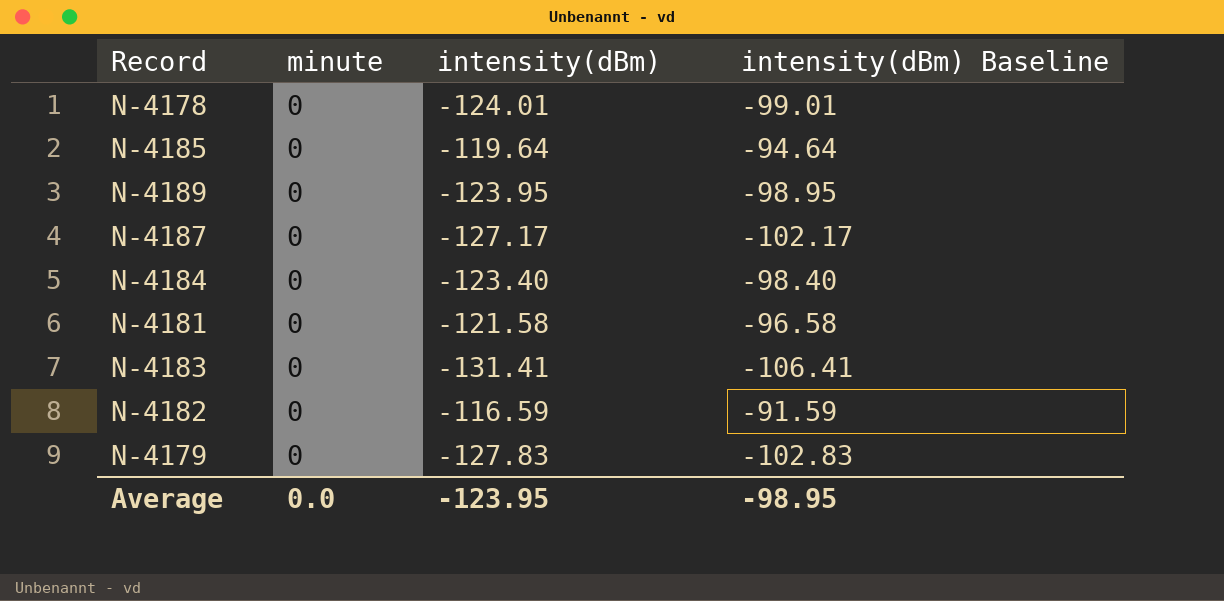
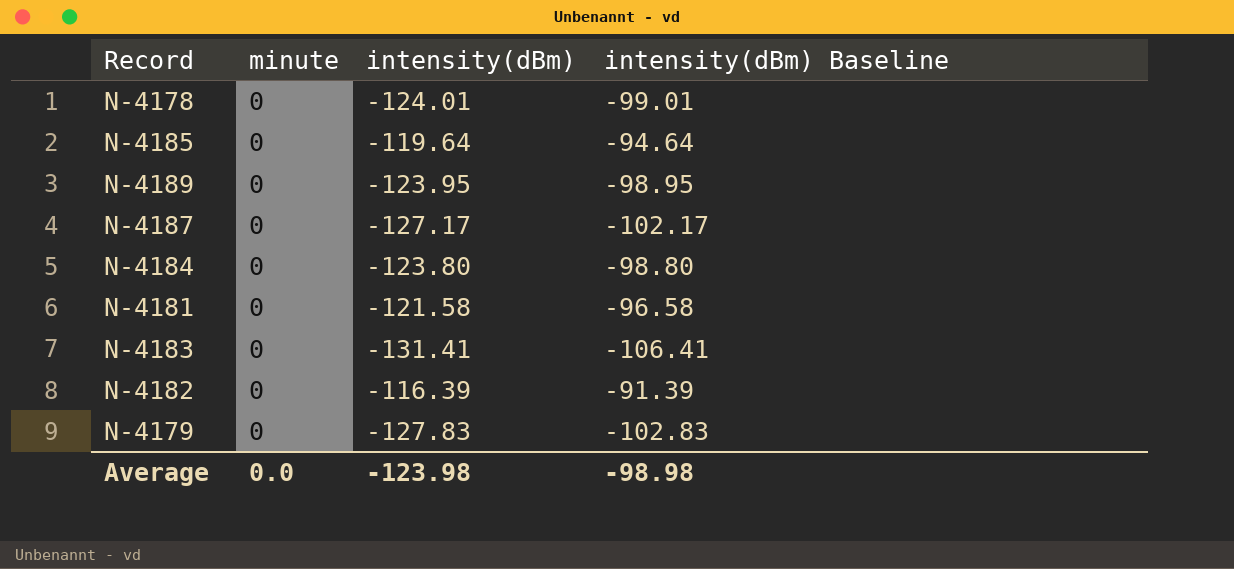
N-4184 | intensity(dBm): -123.40 -> -123.80
N-4184 | intensity(dBm) Baseline: -98.40 -> -98.80
N-4182 | intensity(dBm): -116.59 -> -116.39
N-4182 | intensity(dBm) Baseline: -91.59 -> -91.39
Average | intensity(dBm): -123.95 -> -123.98
Average | intensity(dBm) Baseline: -98.95 -> -98.98

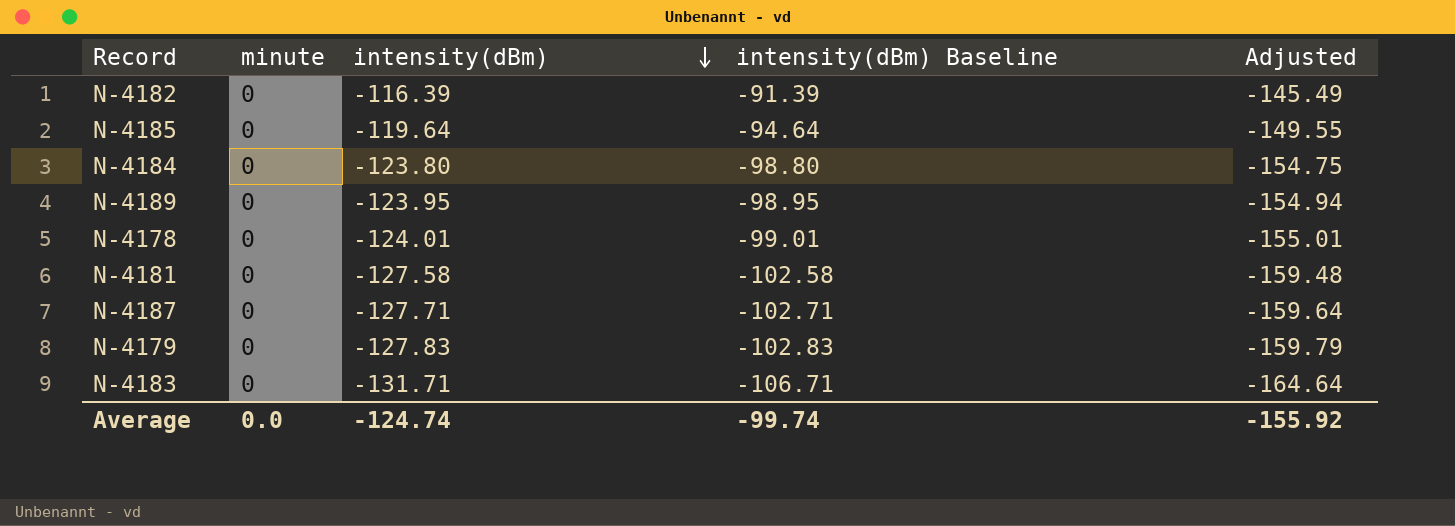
row order: none -> intensity(dBm) descending
column Adjusted | formula: none -> [intensity(dBm)] * 1.25
N-4181 | intensity(dBm): -121.58 -> -127.58
N-4181 | intensity(dBm) Baseline: -96.58 -> -102.58
N-4187 | intensity(dBm): -127.17 -> -127.71
N-4187 | intensity(dBm) Baseline: -102.17 -> -102.71
N-4183 | intensity(dBm): -131.41 -> -131.71
N-4183 | intensity(dBm) Baseline: -106.41 -> -106.71
Average | intensity(dBm): -123.98 -> -124.74
Average | intensity(dBm) Baseline: -98.98 -> -99.74

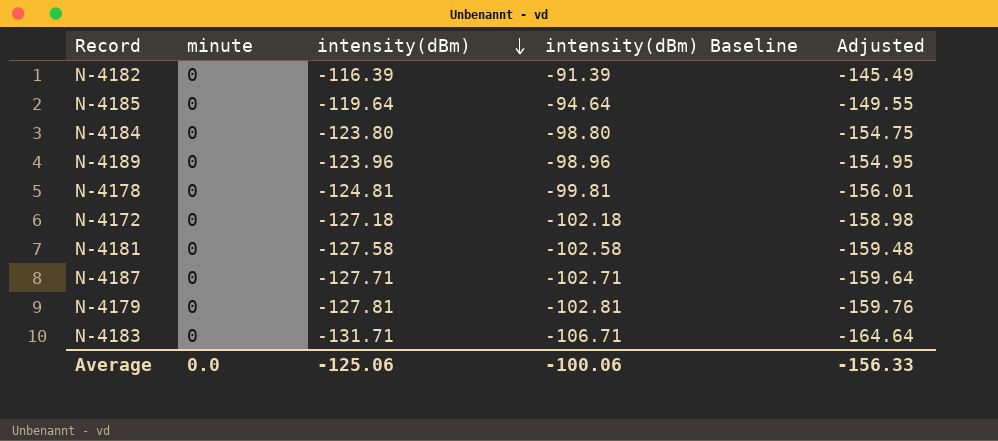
N-4189 | intensity(dBm): -123.95 -> -123.96
N-4189 | intensity(dBm) Baseline: -98.95 -> -98.96
N-4189 | Adjusted: -154.94 -> -154.95
N-4178 | intensity(dBm): -124.01 -> -124.81
N-4178 | intensity(dBm) Baseline: -99.01 -> -99.81
N-4178 | Adjusted: -155.01 -> -156.01
row N-4172: none -> 0 | -127.18 | -102.18 | -158.98
N-4179 | intensity(dBm): -127.83 -> -127.81
N-4179 | intensity(dBm) Baseline: -102.83 -> -102.81
N-4179 | Adjusted: -159.79 -> -159.76
Average | intensity(dBm): -124.74 -> -125.06
Average | intensity(dBm) Baseline: -99.74 -> -100.06
Average | Adjusted: -155.92 -> -156.33

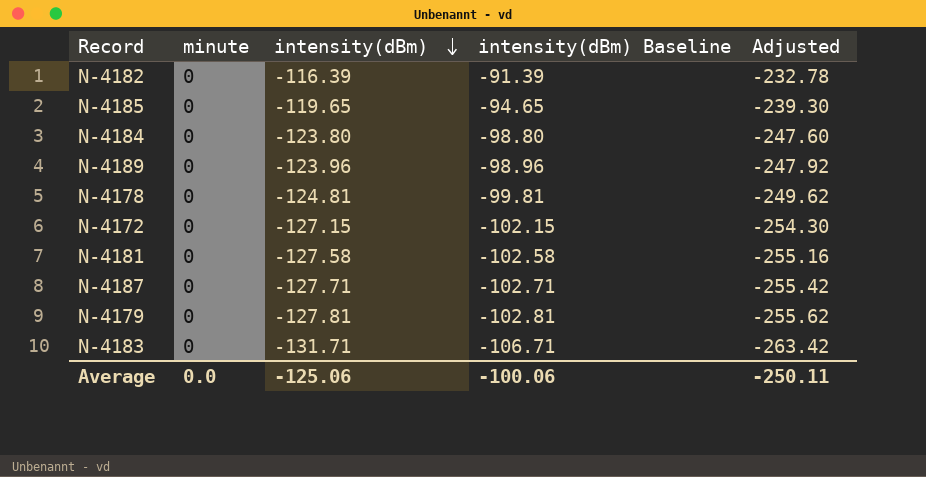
column Adjusted | formula: [intensity(dBm)] * 1.25 -> [intensity(dBm)] * 2
N-4185 | intensity(dBm): -119.64 -> -119.65
N-4185 | intensity(dBm) Baseline: -94.64 -> -94.65
N-4172 | intensity(dBm): -127.18 -> -127.15
N-4172 | intensity(dBm) Baseline: -102.18 -> -102.15
Average | Adjusted: -156.33 -> -250.11

